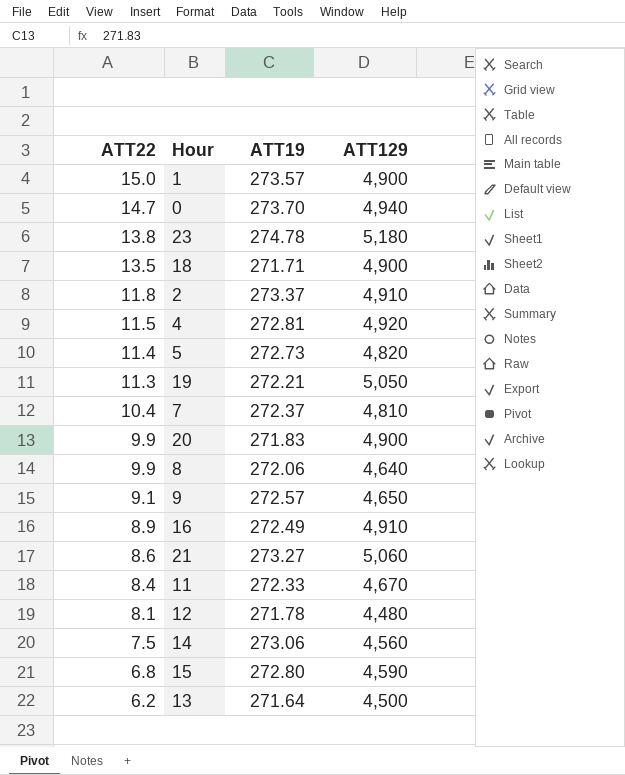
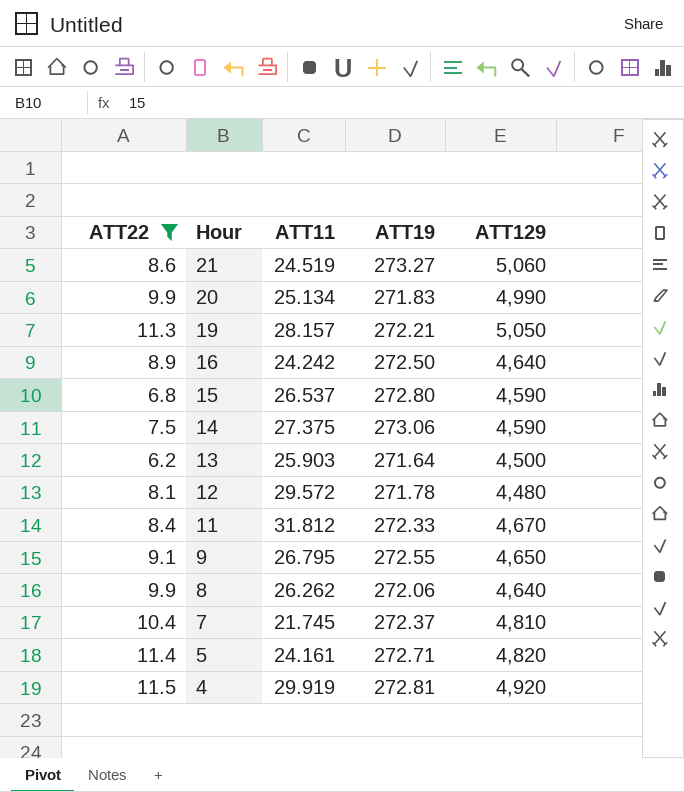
filter: none -> ATT22 <= 11.5
row order: ATT22 descending -> Hour descending
column ATT11 | position: none -> 3
20 | ATT129: 4,900 -> 4,990
16 | ATT19: 272.49 -> 272.50
16 | ATT129: 4,910 -> 4,640
14 | ATT129: 4,560 -> 4,590
9 | ATT19: 272.57 -> 272.55
5 | ATT19: 272.73 -> 272.71

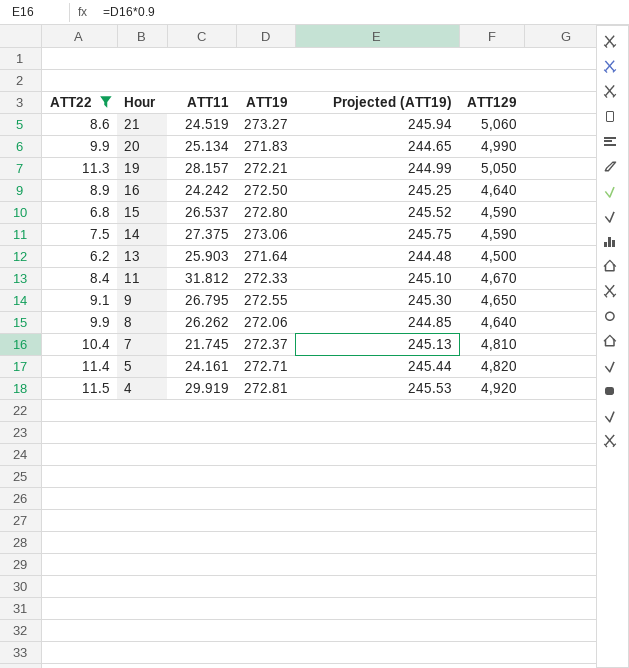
column Projected (ATT19) | formula: none -> [ATT19] * 0.9
row 12: 8.1 | 29.572 | 271.78 | 4,480 -> none

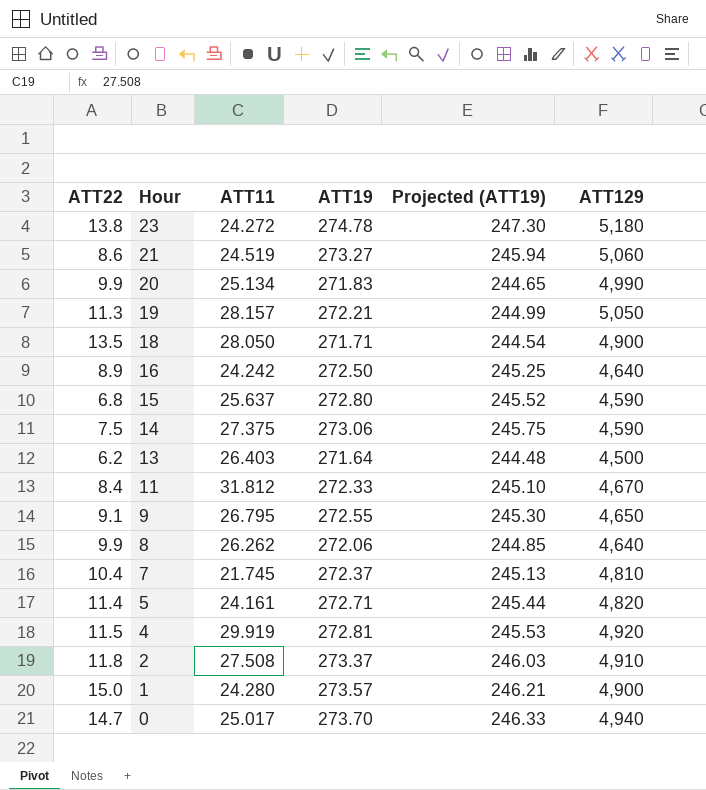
filter: ATT22 <= 11.5 -> none
15 | ATT11: 26.537 -> 25.637
13 | ATT11: 25.903 -> 26.403

